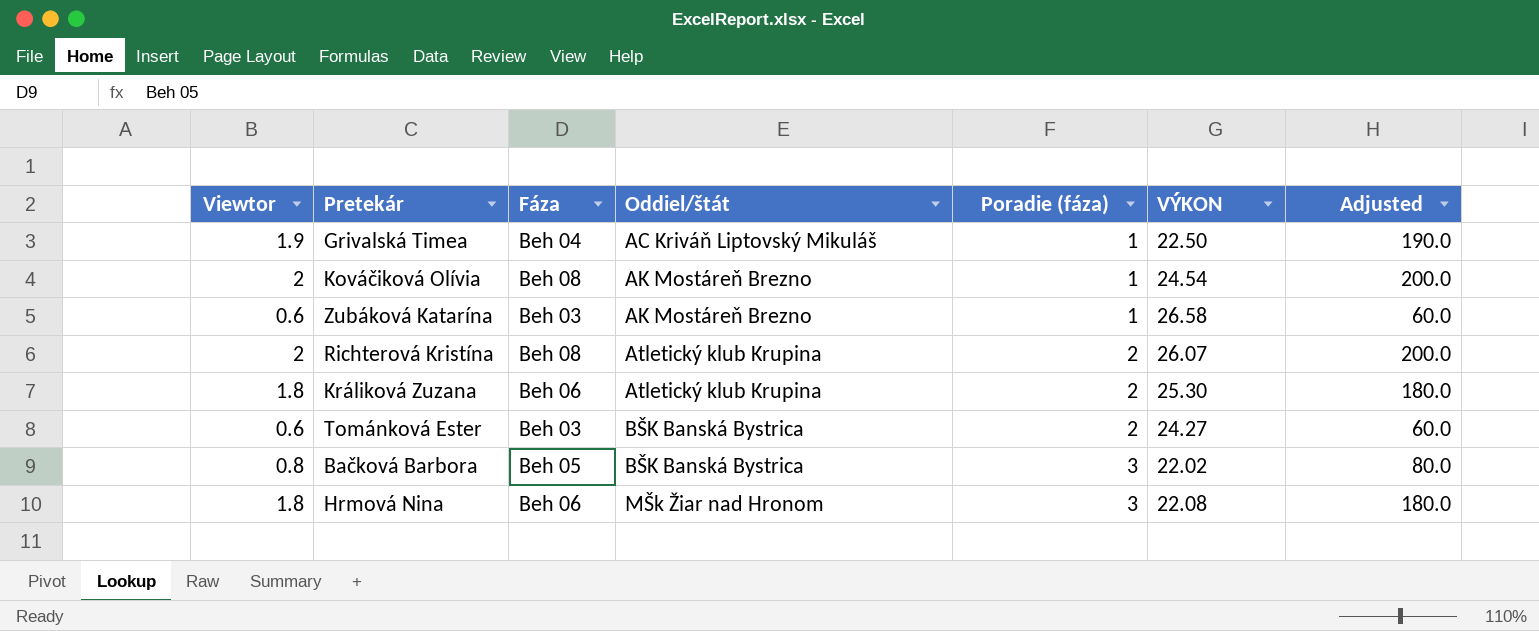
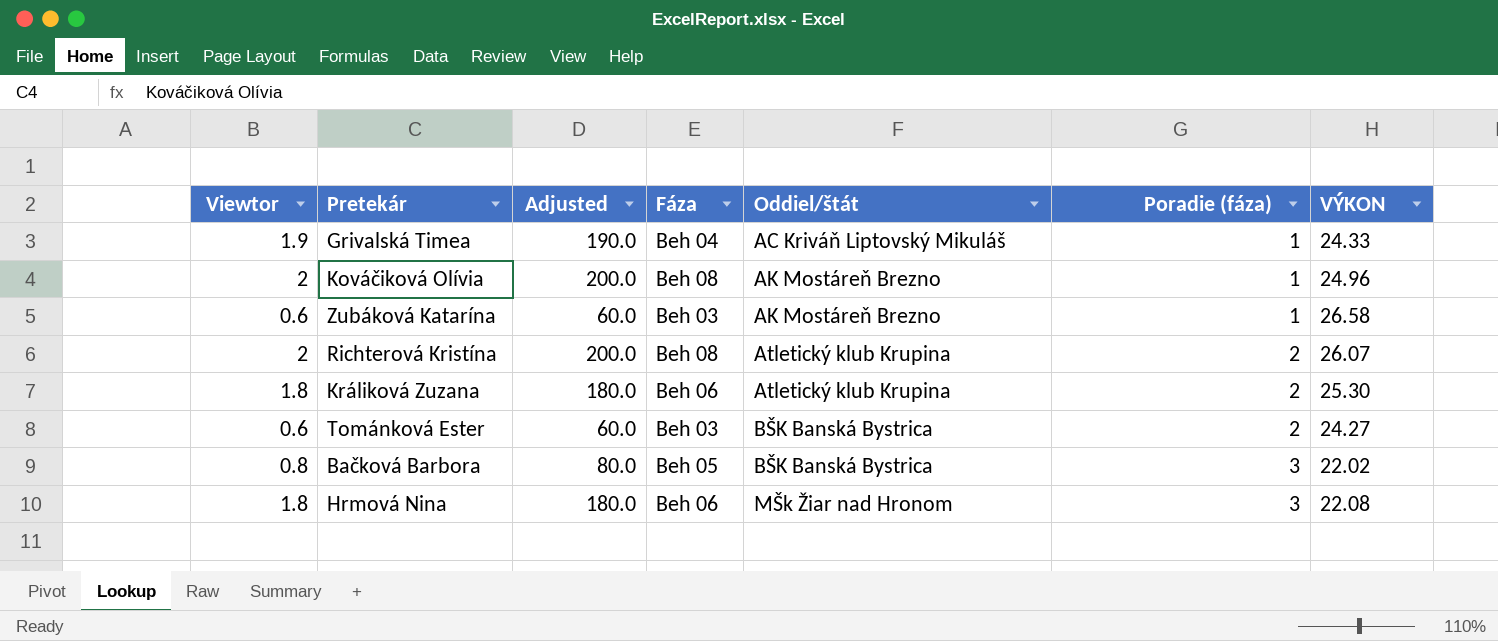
column Adjusted | position: 7 -> 3
Grivalská Timea | VÝKON: 22.50 -> 24.33
Kováčiková Olívia | VÝKON: 24.54 -> 24.96

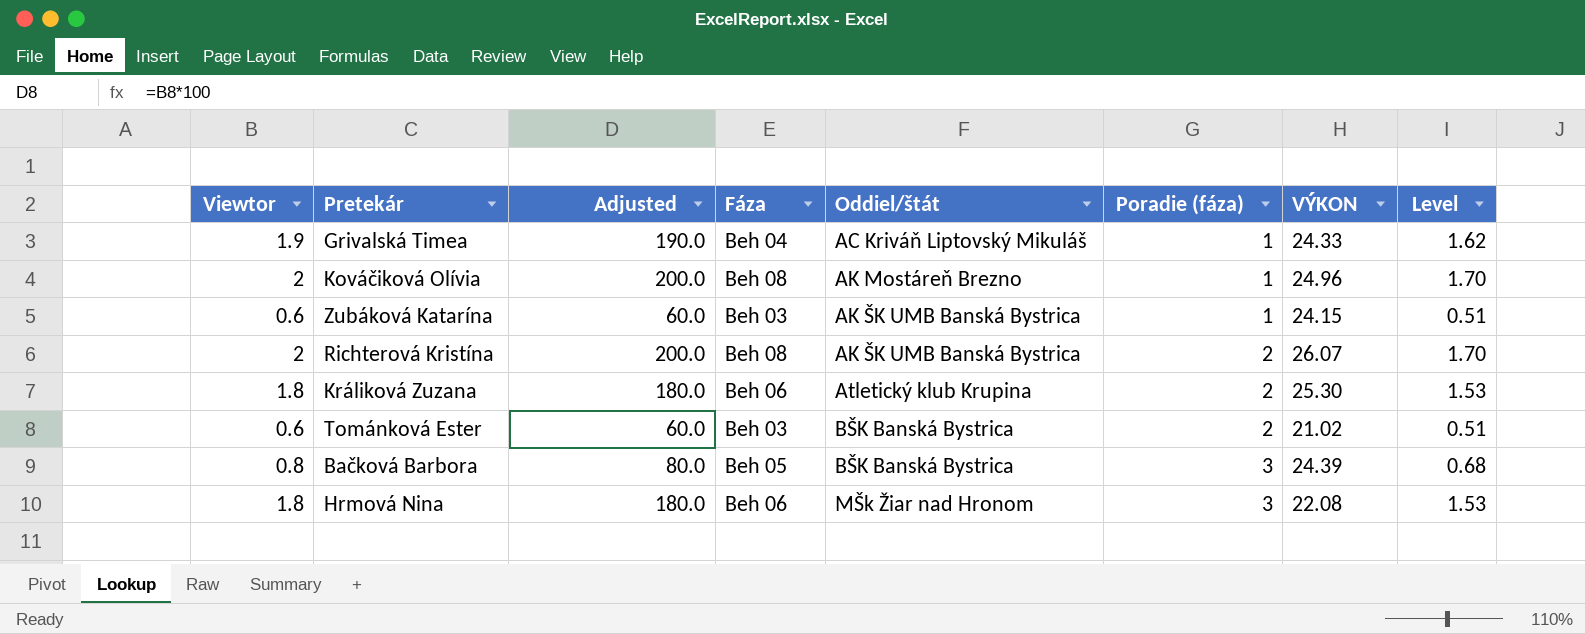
column Level | formula: none -> [Viewtor] * 0.85
Zubáková Katarína | Oddiel/štát: AK Mostáreň Brezno -> AK ŠK UMB Banská Bystrica
Zubáková Katarína | VÝKON: 26.58 -> 24.15
Richterová Kristína | Oddiel/štát: Atletický klub Krupina -> AK ŠK UMB Banská Bystrica
Tománková Ester | VÝKON: 24.27 -> 21.02
Bačková Barbora | VÝKON: 22.02 -> 24.39

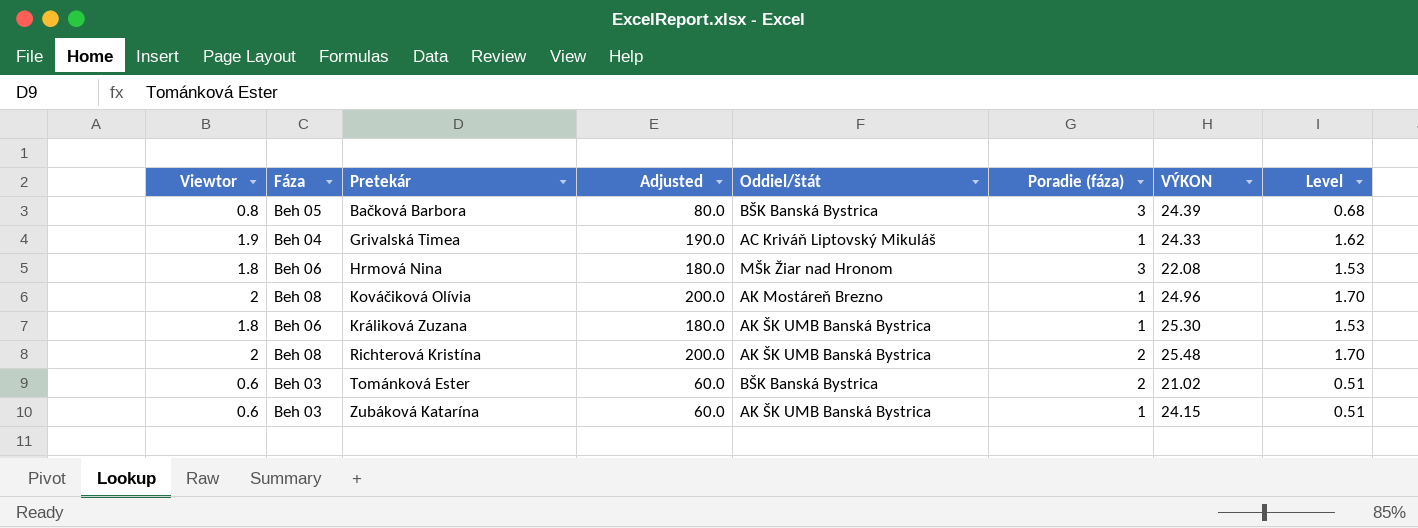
row order: Oddiel/štát ascending -> Pretekár ascending
column Fáza | position: 4 -> 2
Králiková Zuzana | Oddiel/štát: Atletický klub Krupina -> AK ŠK UMB Banská Bystrica
Králiková Zuzana | Poradie (fáza): 2 -> 1
Richterová Kristína | VÝKON: 26.07 -> 25.48

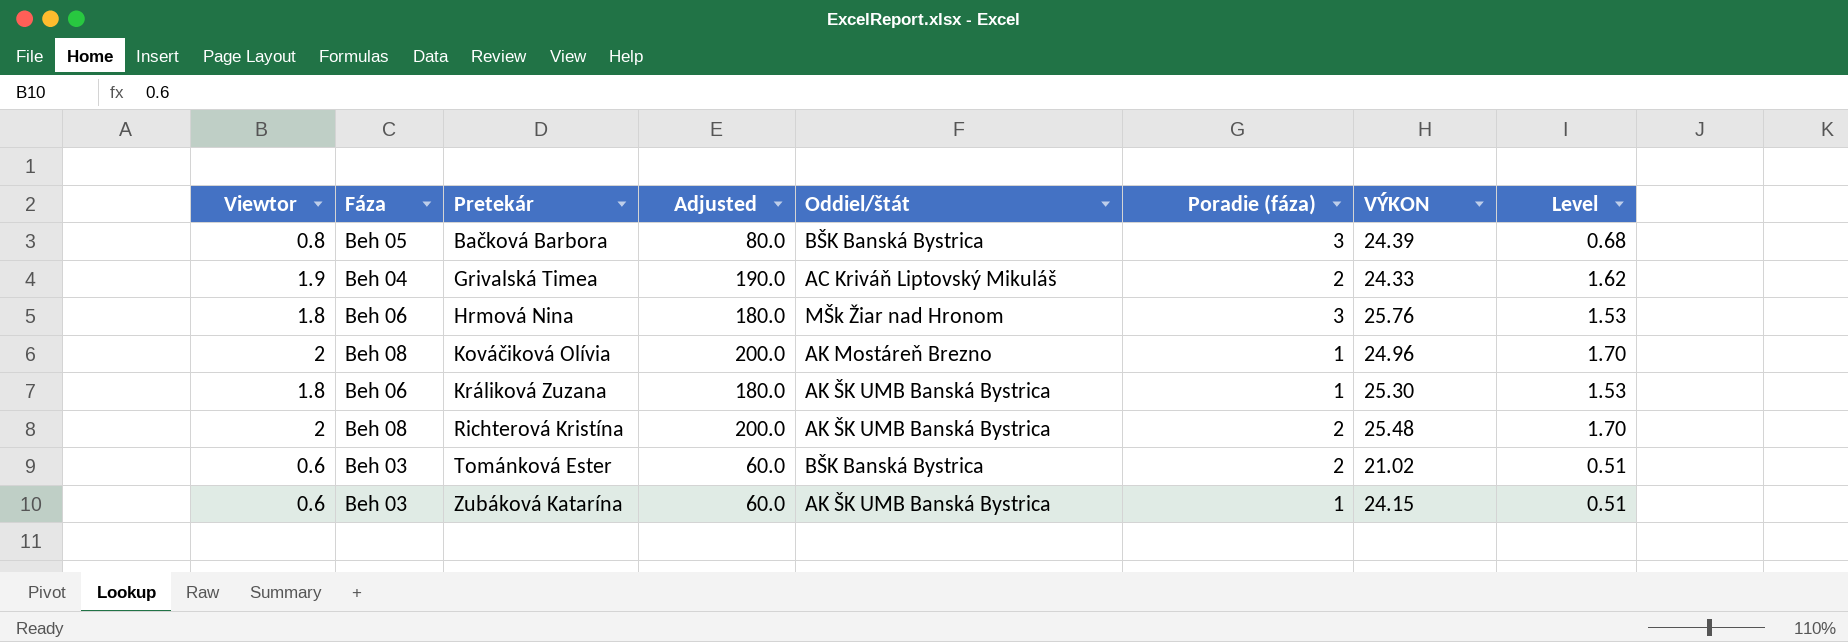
Grivalská Timea | Poradie (fáza): 1 -> 2
Hrmová Nina | VÝKON: 22.08 -> 25.76

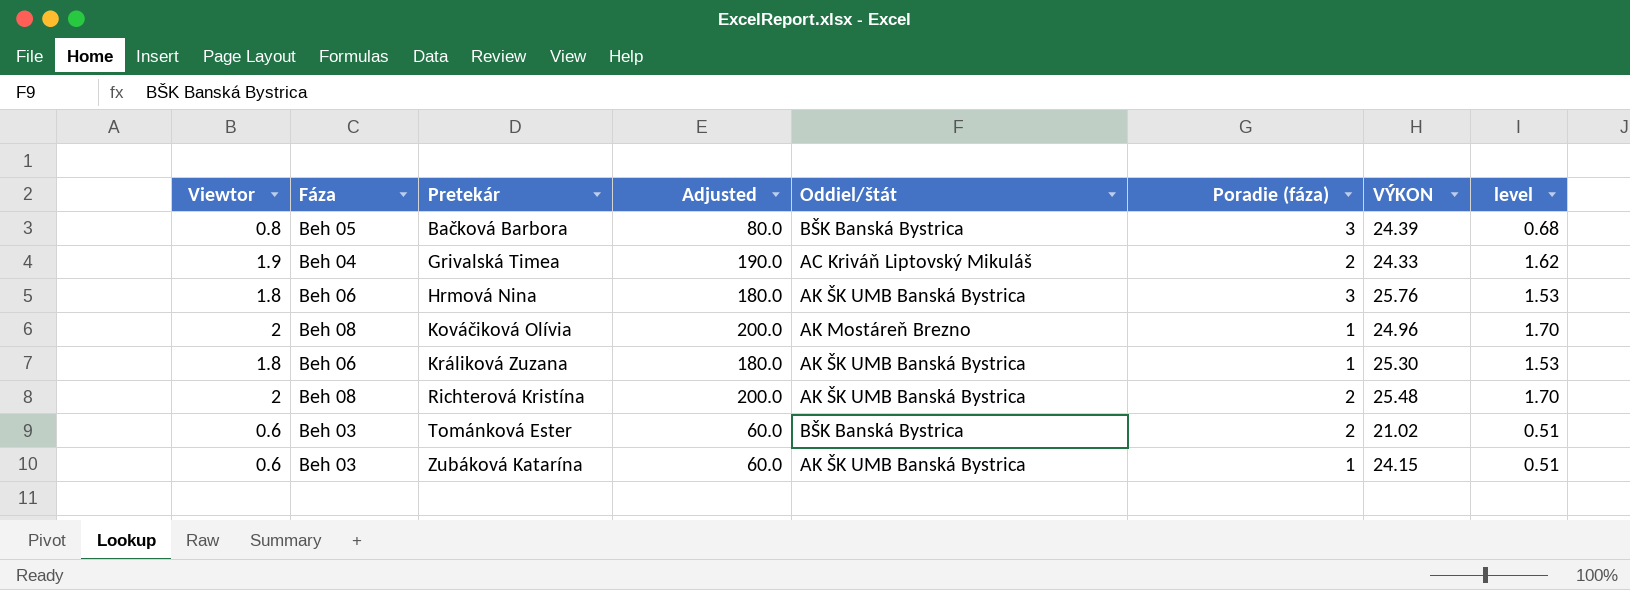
column name: Level -> level
Hrmová Nina | Oddiel/štát: MŠk Žiar nad Hronom -> AK ŠK UMB Banská Bystrica

